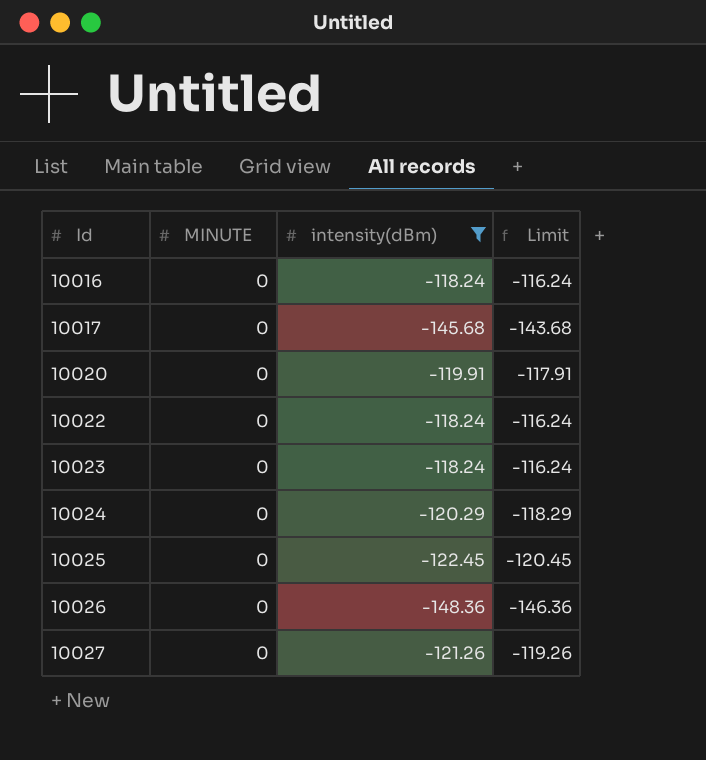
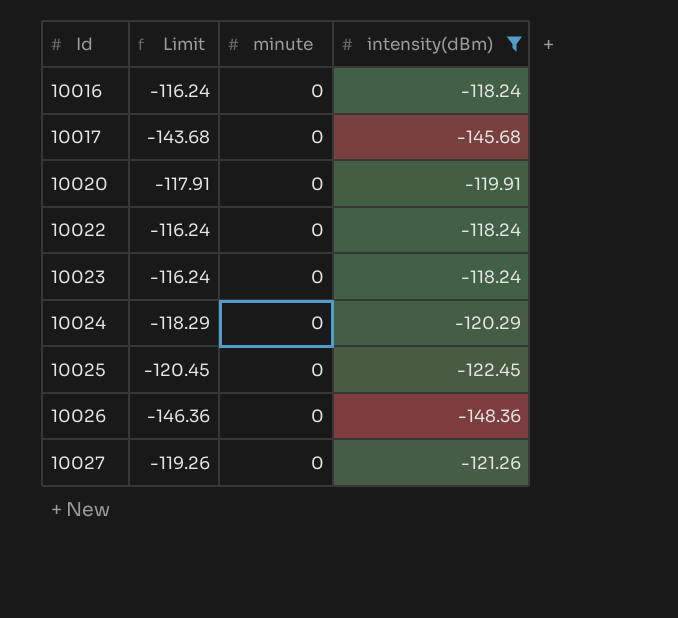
column Limit | position: 4 -> 2
column name: MINUTE -> minute

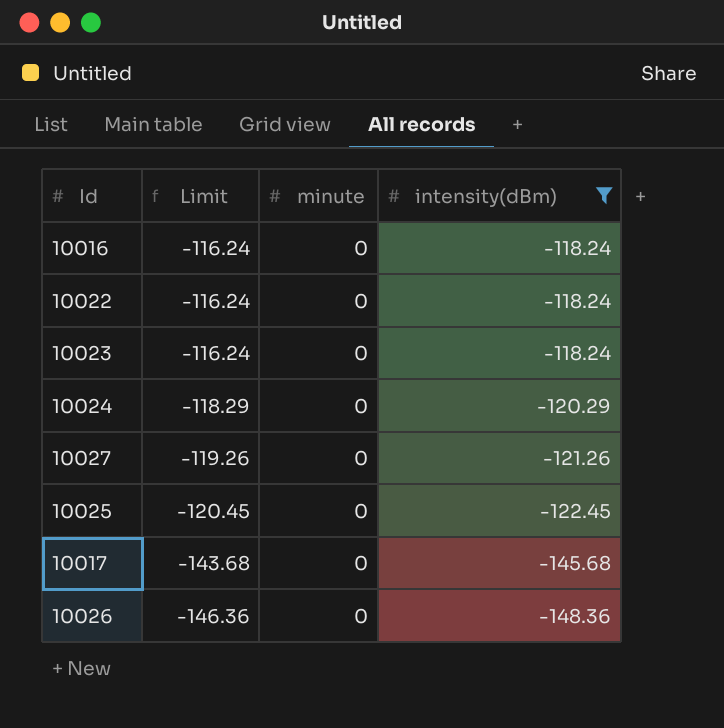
row order: Id ascending -> Limit descending
row 10020: -117.91 | 0 | -119.91 -> none

